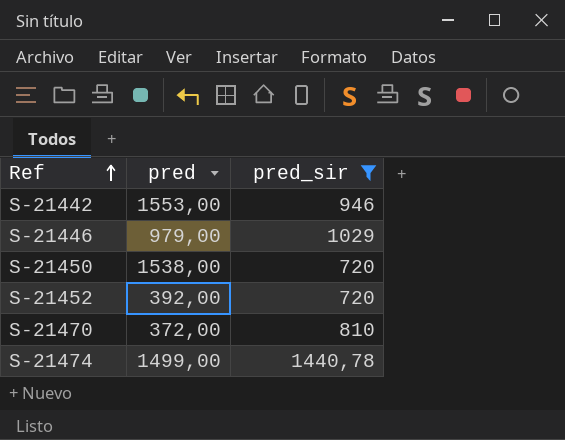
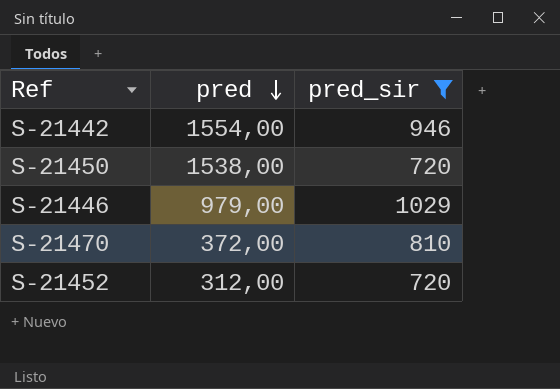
row order: Ref ascending -> pred descending
row S-21474: 1499,00 | 1440,78 -> none
S-21442 | pred: 1553,00 -> 1554,00
S-21452 | pred: 392,00 -> 312,00

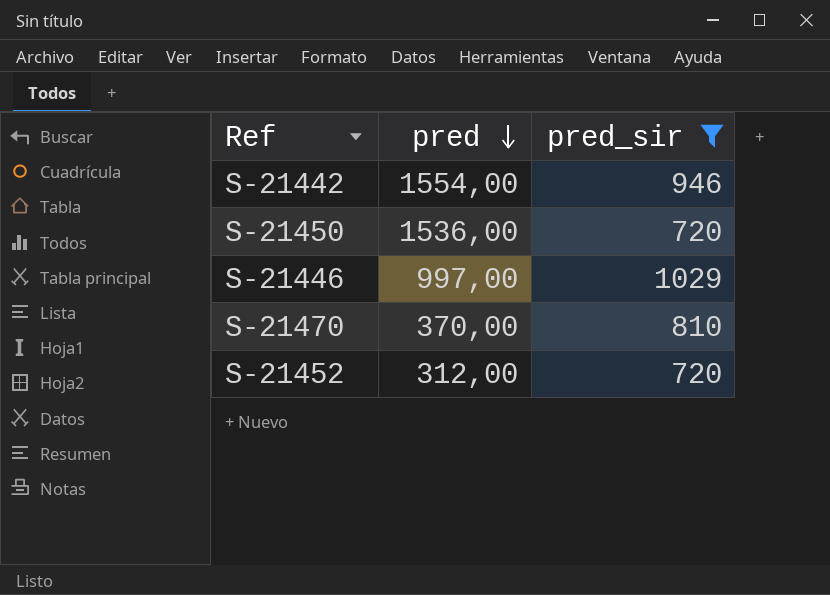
S-21450 | pred: 1538,00 -> 1536,00
S-21446 | pred: 979,00 -> 997,00
S-21470 | pred: 372,00 -> 370,00

